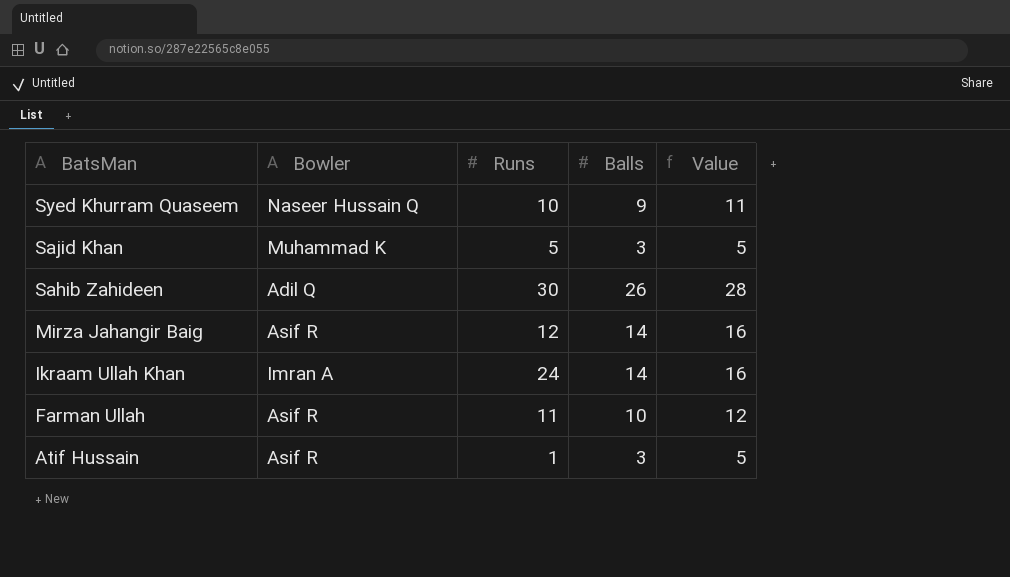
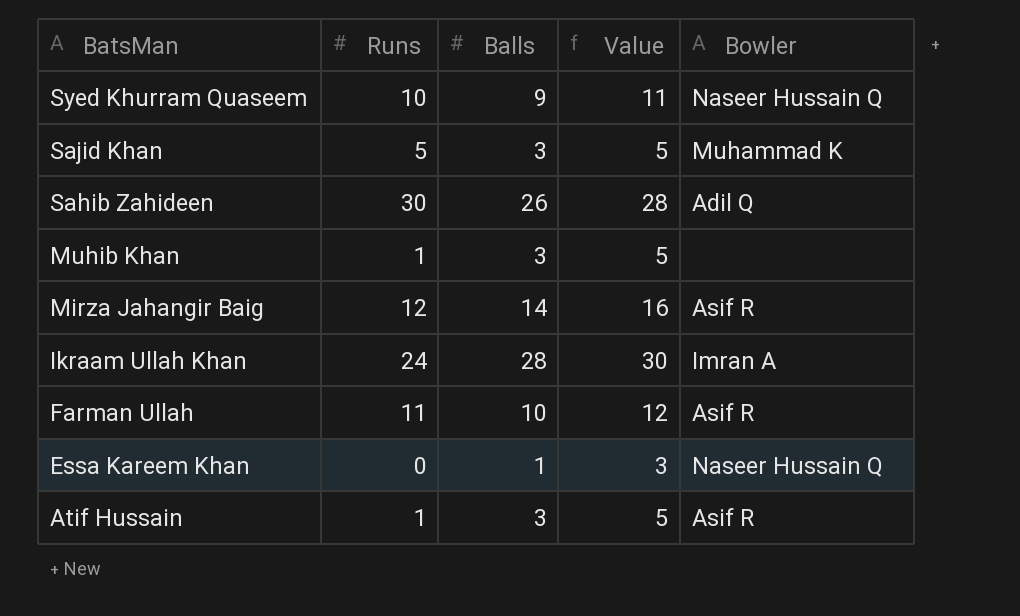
column Bowler | position: 2 -> 5
row Muhib Khan: none -> 1 | 3 | 5 | none
Ikraam Ullah Khan | Balls: 14 -> 28
Ikraam Ullah Khan | Value: 16 -> 30
row Essa Kareem Khan: none -> 0 | 1 | 3 | Naseer Hussain Q

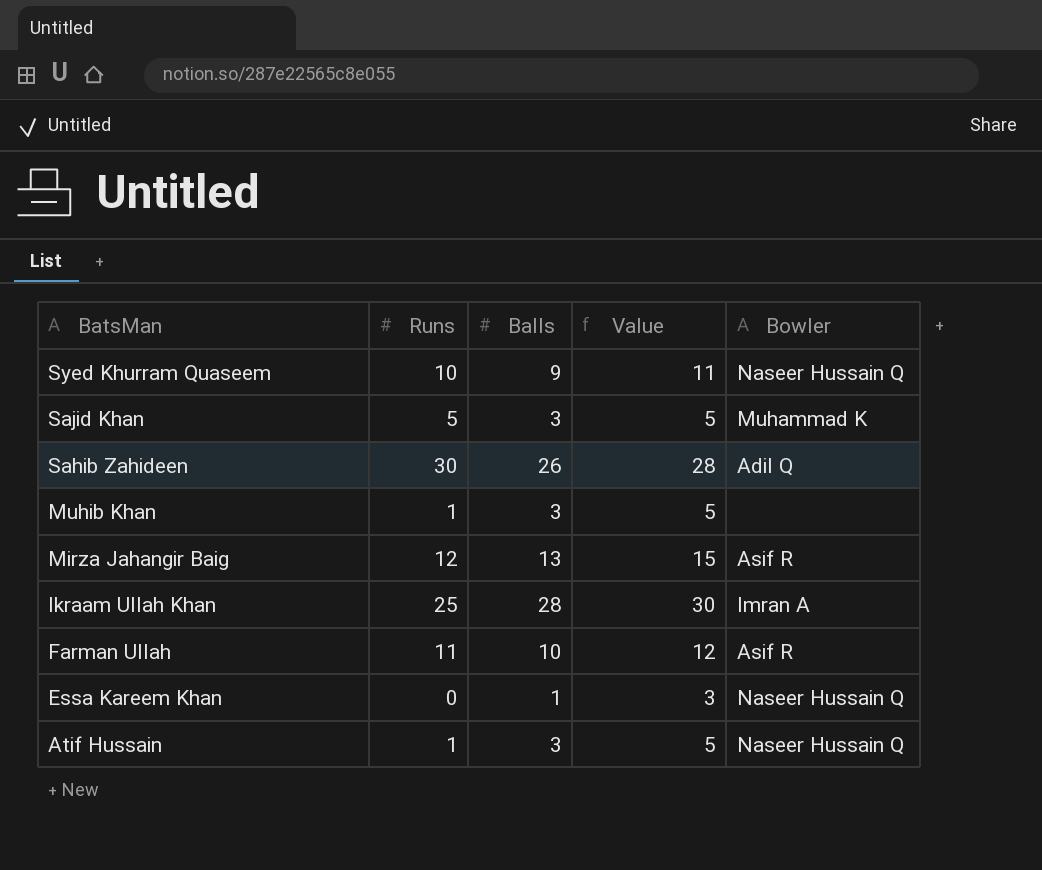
Mirza Jahangir Baig | Balls: 14 -> 13
Mirza Jahangir Baig | Value: 16 -> 15
Ikraam Ullah Khan | Runs: 24 -> 25
Atif Hussain | Bowler: Asif R -> Naseer Hussain Q

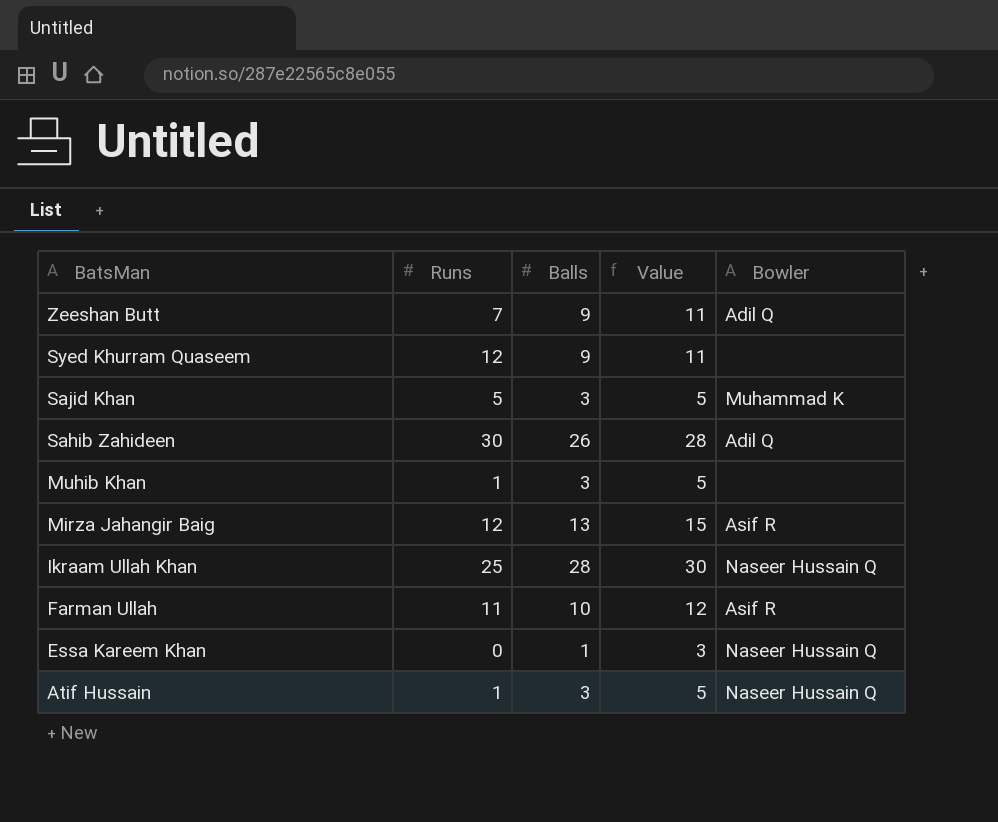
row Zeeshan Butt: none -> 7 | 9 | 11 | Adil Q
Syed Khurram Quaseem | Runs: 10 -> 12
Syed Khurram Quaseem | Bowler: Naseer Hussain Q -> none
Ikraam Ullah Khan | Bowler: Imran A -> Naseer Hussain Q

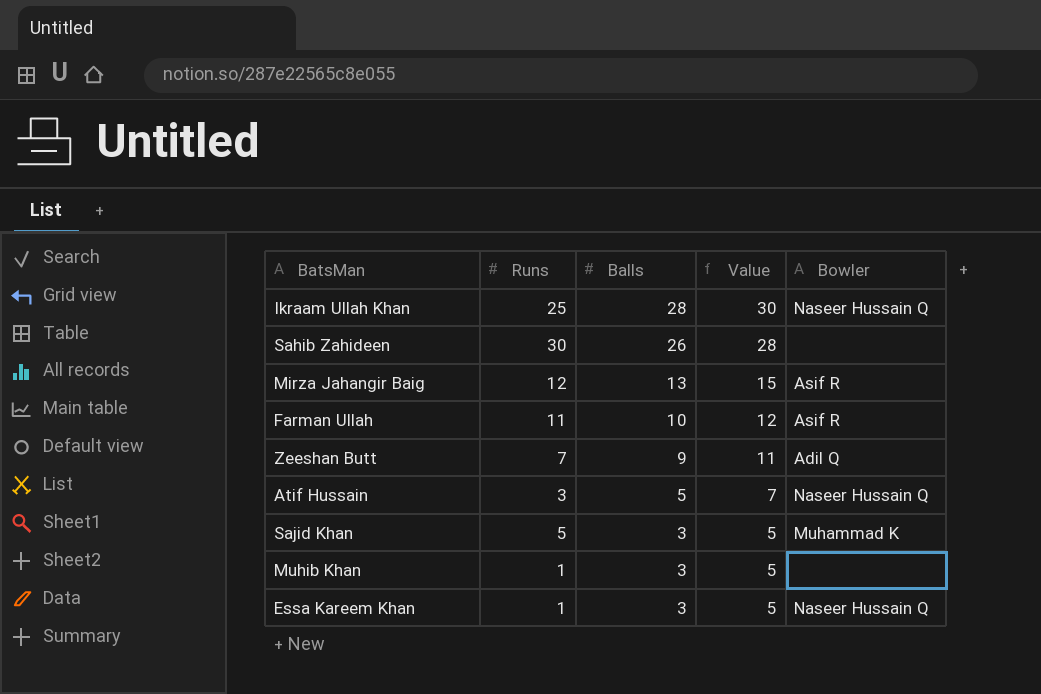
row order: BatsMan descending -> Balls descending
row Syed Khurram Quaseem: 12 | 9 | 11 | none -> none
Sahib Zahideen | Bowler: Adil Q -> none
Atif Hussain | Runs: 1 -> 3
Atif Hussain | Balls: 3 -> 5
Atif Hussain | Value: 5 -> 7
Essa Kareem Khan | Runs: 0 -> 1
Essa Kareem Khan | Balls: 1 -> 3
Essa Kareem Khan | Value: 3 -> 5

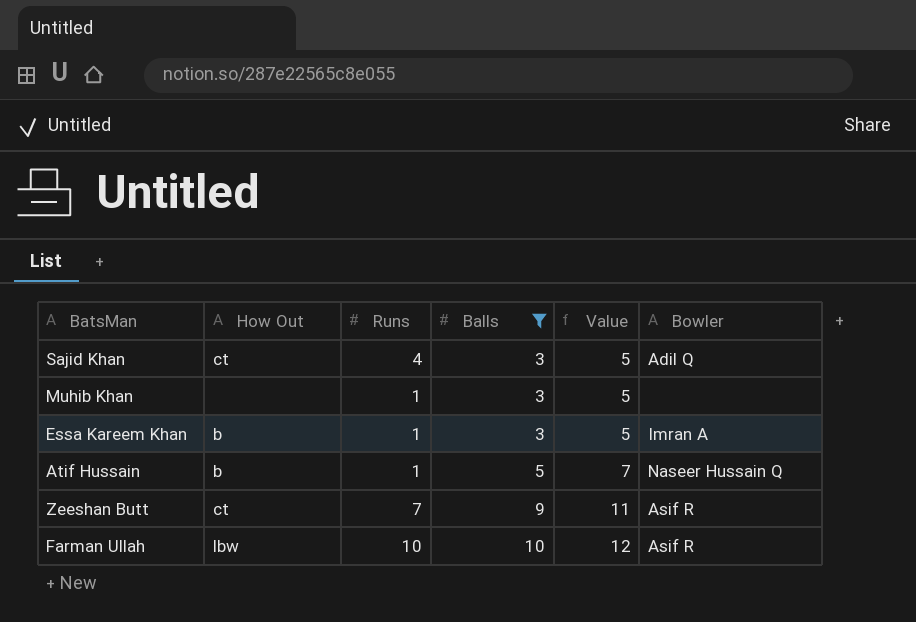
filter: none -> Balls <= 10
row order: Balls descending -> Balls ascending
column How Out | position: none -> 2
Sajid Khan | Runs: 5 -> 4
Sajid Khan | Bowler: Muhammad K -> Adil Q
Essa Kareem Khan | Bowler: Naseer Hussain Q -> Imran A
Atif Hussain | Runs: 3 -> 1
Zeeshan Butt | Bowler: Adil Q -> Asif R
Farman Ullah | Runs: 11 -> 10

